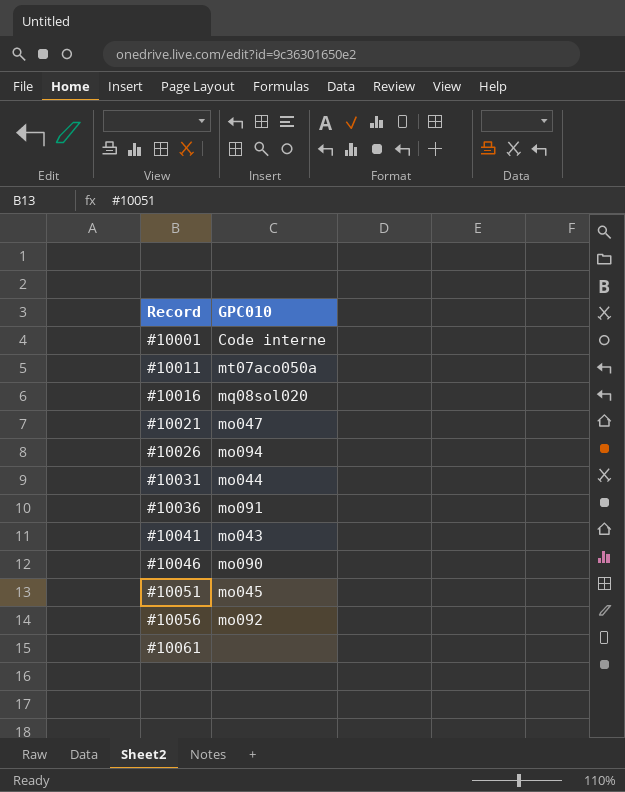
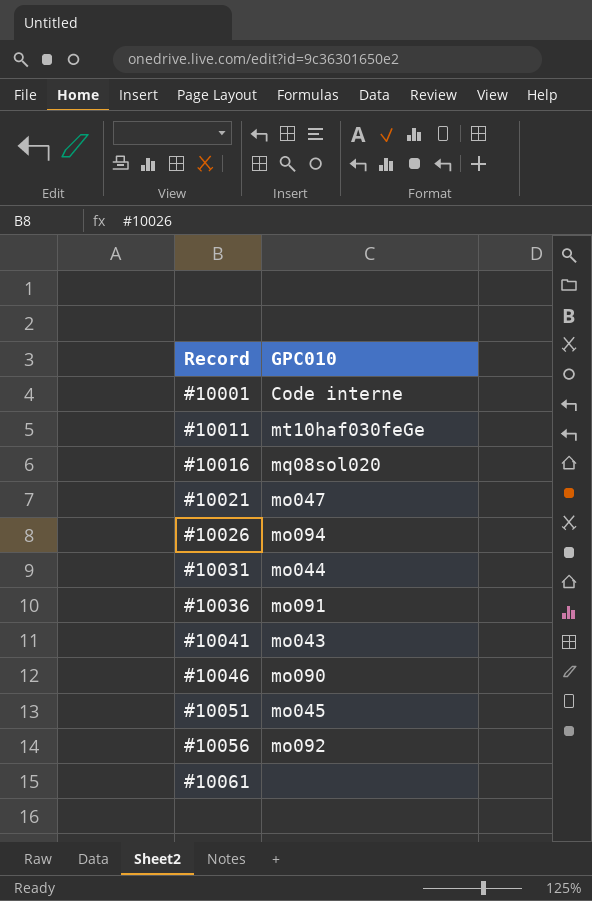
#10011 | GPC010: mt07aco050a -> mt10haf030feGe

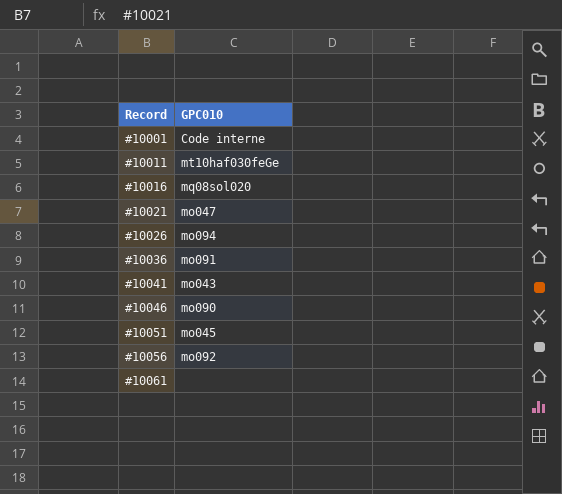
row #10031: mo044 -> none

